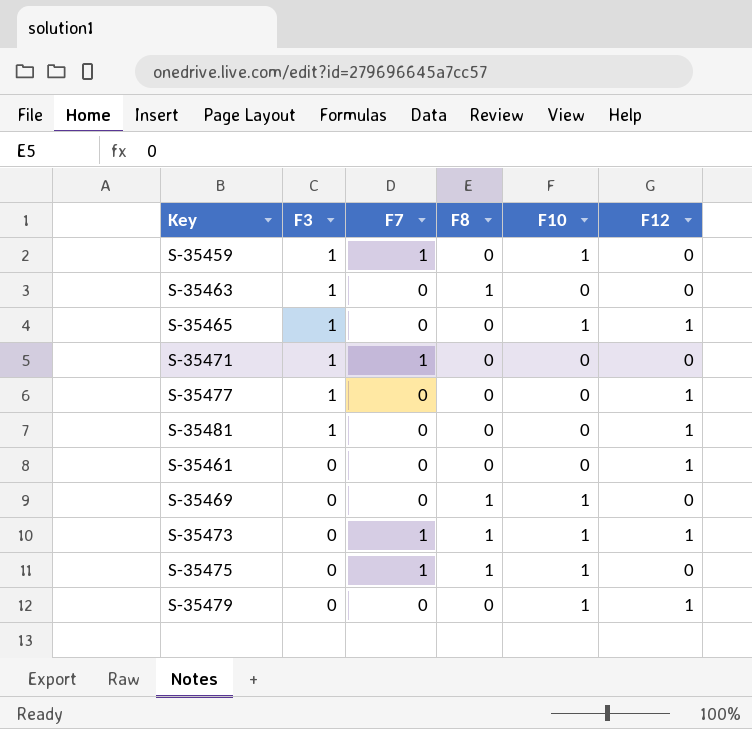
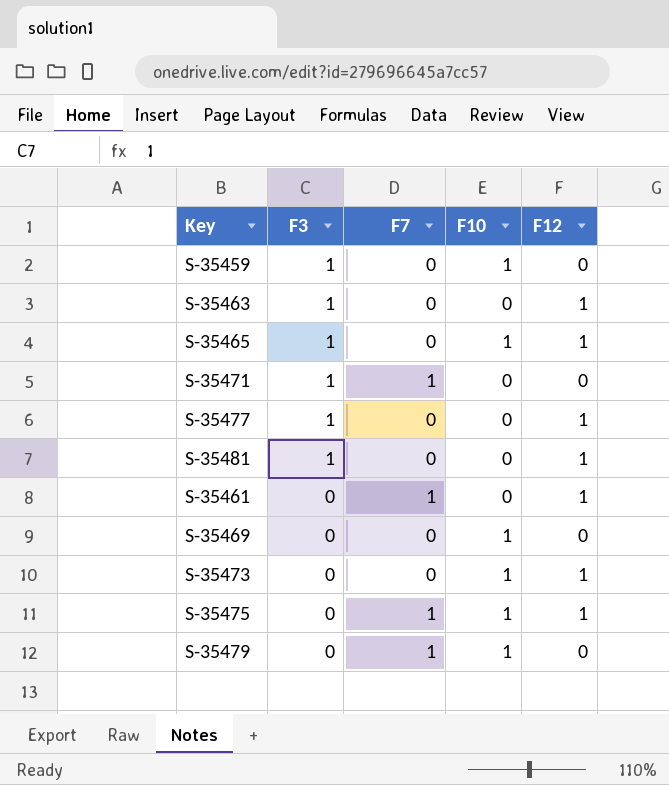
column F8 | position: 4 -> none
S-35459 | F7: 1 -> 0
S-35463 | F12: 0 -> 1
S-35461 | F7: 0 -> 1
S-35473 | F7: 1 -> 0
S-35475 | F12: 0 -> 1
S-35479 | F7: 0 -> 1
S-35479 | F12: 1 -> 0

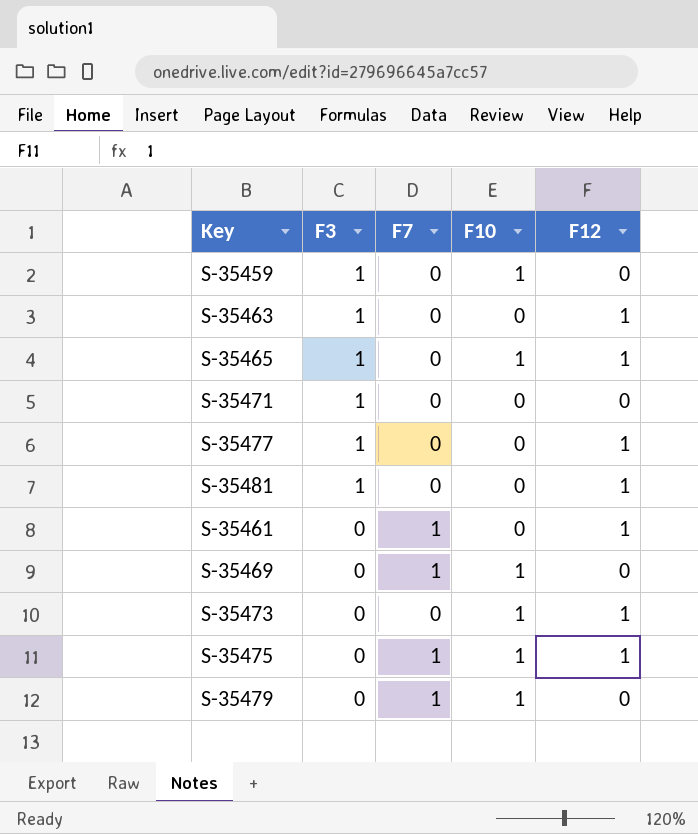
S-35471 | F7: 1 -> 0
S-35469 | F7: 0 -> 1

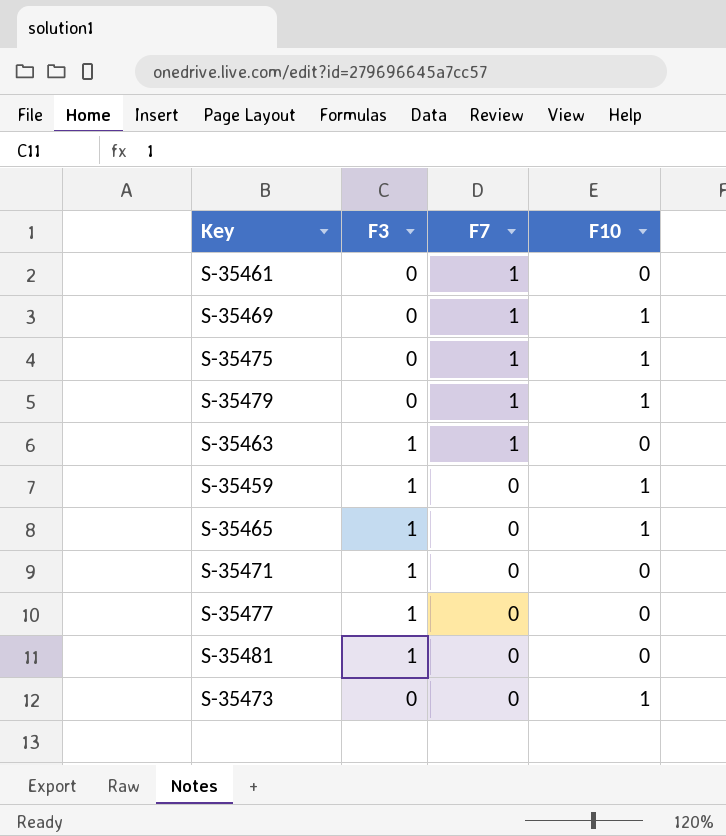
row order: F3 descending -> F7 descending
column F12 | position: 5 -> none
S-35463 | F7: 0 -> 1

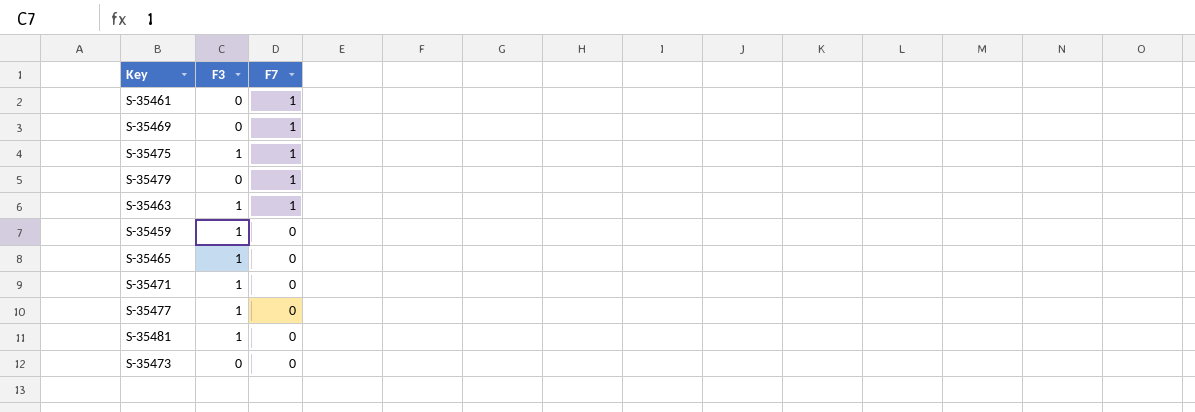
column F10 | position: 4 -> none
S-35475 | F3: 0 -> 1

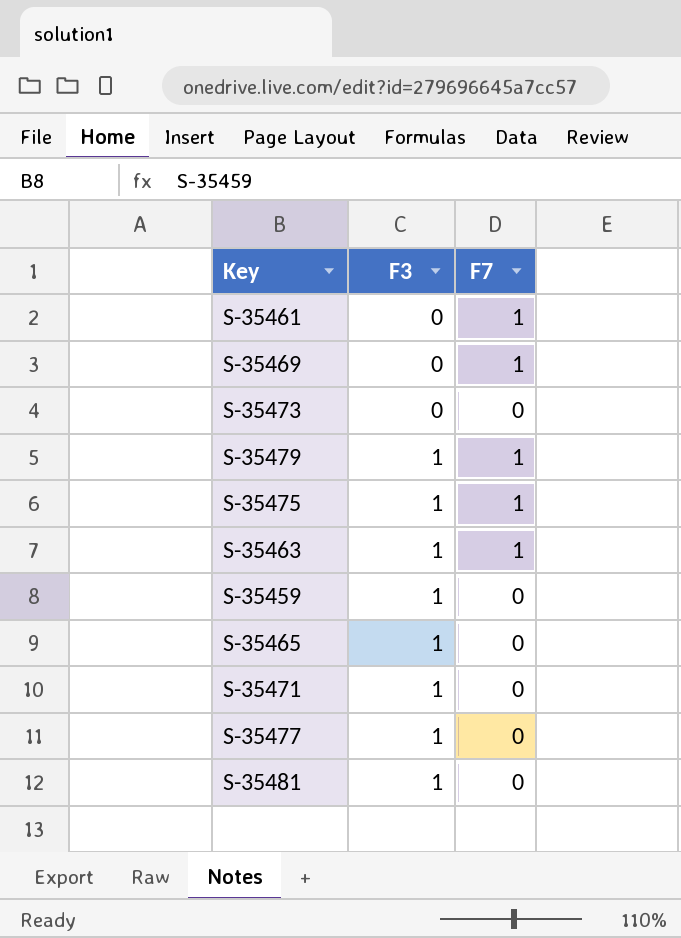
row order: F7 descending -> F3 ascending
S-35479 | F3: 0 -> 1

